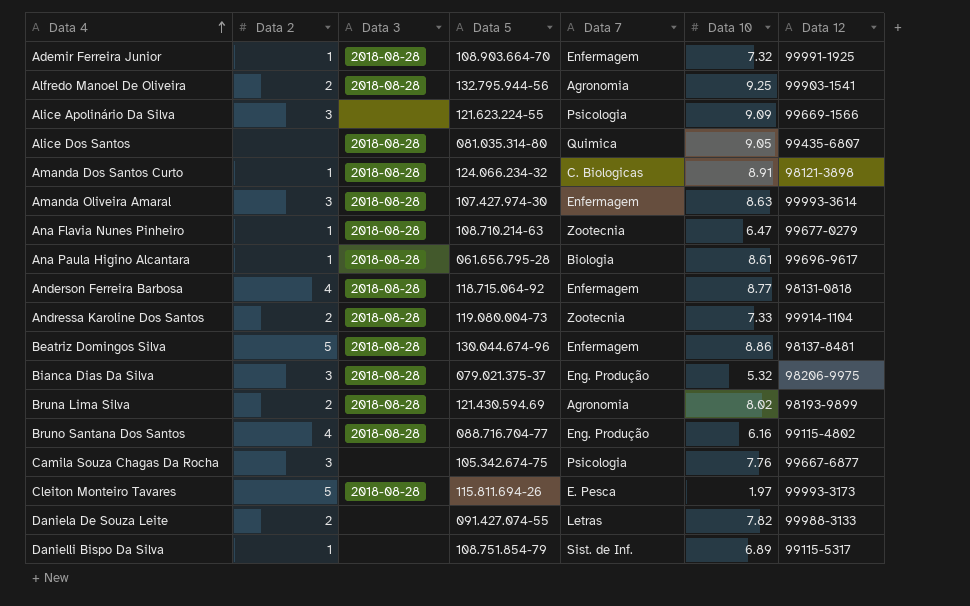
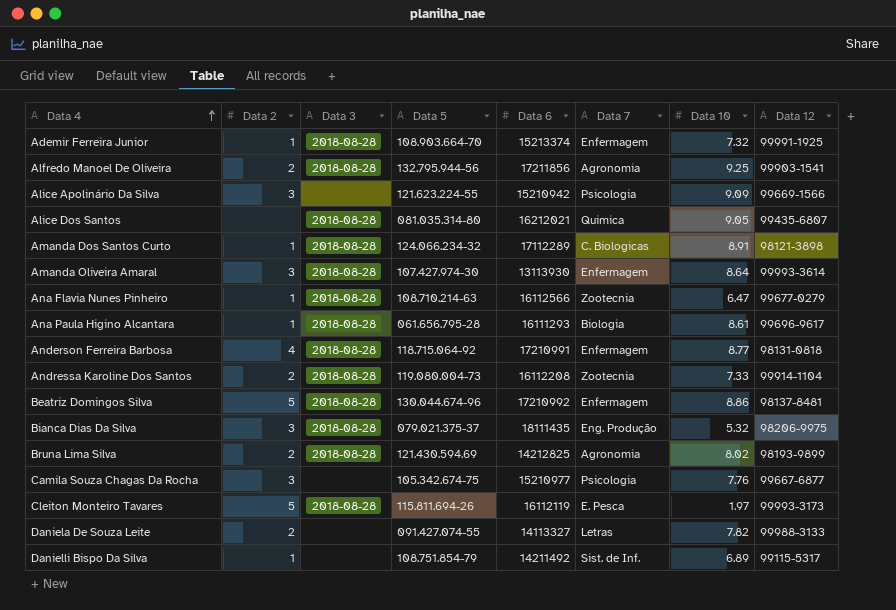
column Data 6 | position: none -> 5
row Bruno Santana Dos Santos: 4 | 2018-08-28 | 088.716.704-77 | Eng. Produção | 6.16 | 99115-4802 -> none
Amanda Oliveira Amaral | Data 10: 8.63 -> 8.64

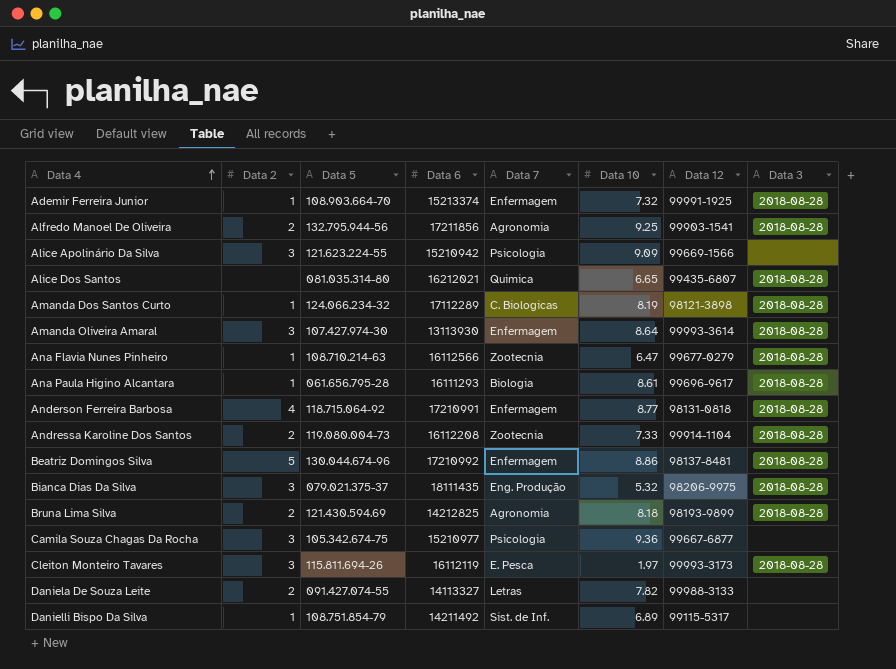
column Data 3 | position: 3 -> 8
Alice Dos Santos | Data 10: 9.05 -> 6.65
Amanda Dos Santos Curto | Data 10: 8.91 -> 8.19
Bruna Lima Silva | Data 10: 8.02 -> 8.18
Camila Souza Chagas Da Rocha | Data 10: 7.76 -> 9.36
Cleiton Monteiro Tavares | Data 2: 5 -> 3

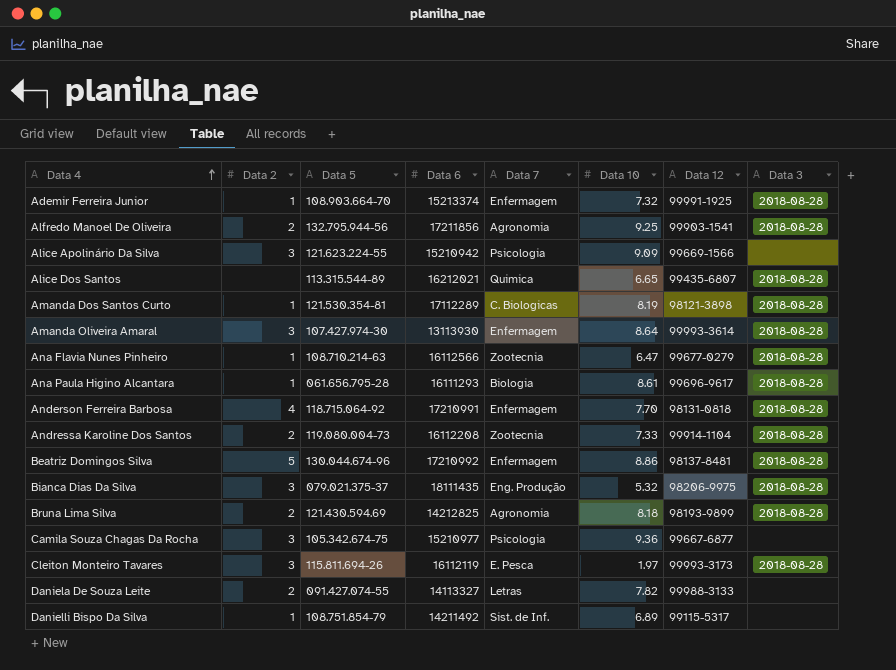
Alice Dos Santos | Data 5: 081.035.314-80 -> 113.315.544-89
Amanda Dos Santos Curto | Data 5: 124.066.234-32 -> 121.530.354-81
Anderson Ferreira Barbosa | Data 10: 8.77 -> 7.70

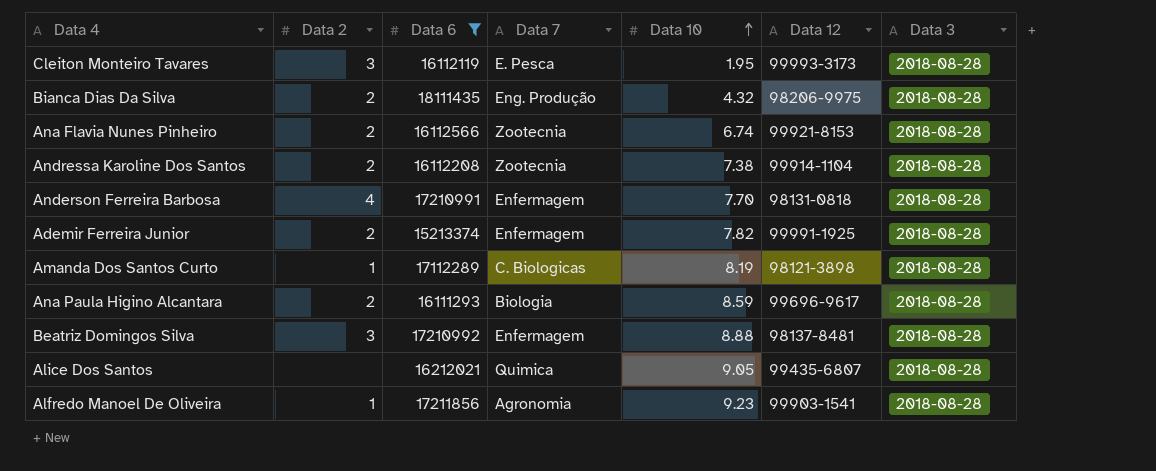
filter: none -> Data 6 >= 15213374
row order: Data 4 ascending -> Data 10 ascending
column Data 5 | position: 3 -> none
Cleiton Monteiro Tavares | Data 10: 1.97 -> 1.95
Bianca Dias Da Silva | Data 2: 3 -> 2
Bianca Dias Da Silva | Data 10: 5.32 -> 4.32
Ana Flavia Nunes Pinheiro | Data 2: 1 -> 2
Ana Flavia Nunes Pinheiro | Data 10: 6.47 -> 6.74
Ana Flavia Nunes Pinheiro | Data 12: 99677-0279 -> 99921-8153
Andressa Karoline Dos Santos | Data 10: 7.33 -> 7.38
Ademir Ferreira Junior | Data 2: 1 -> 2
Ademir Ferreira Junior | Data 10: 7.32 -> 7.82
Ana Paula Higino Alcantara | Data 2: 1 -> 2
Ana Paula Higino Alcantara | Data 10: 8.61 -> 8.59
Beatriz Domingos Silva | Data 2: 5 -> 3
Beatriz Domingos Silva | Data 10: 8.86 -> 8.88
Alice Dos Santos | Data 10: 6.65 -> 9.05
Alfredo Manoel De Oliveira | Data 2: 2 -> 1
Alfredo Manoel De Oliveira | Data 10: 9.25 -> 9.23

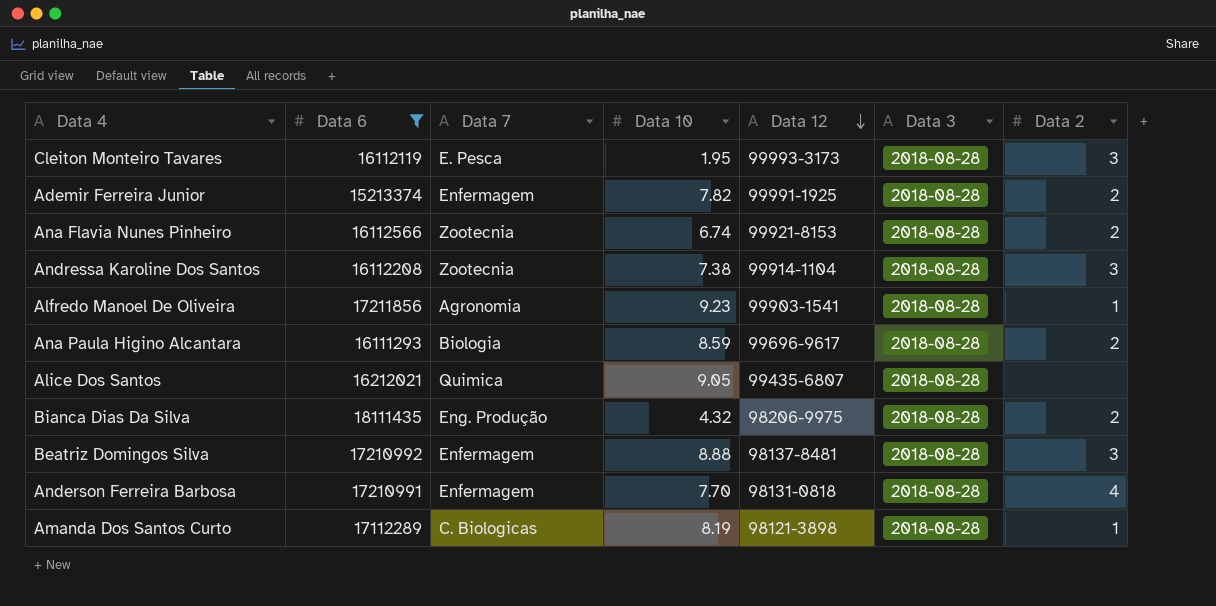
row order: Data 10 ascending -> Data 12 descending
column Data 2 | position: 2 -> 7
Andressa Karoline Dos Santos | Data 2: 2 -> 3

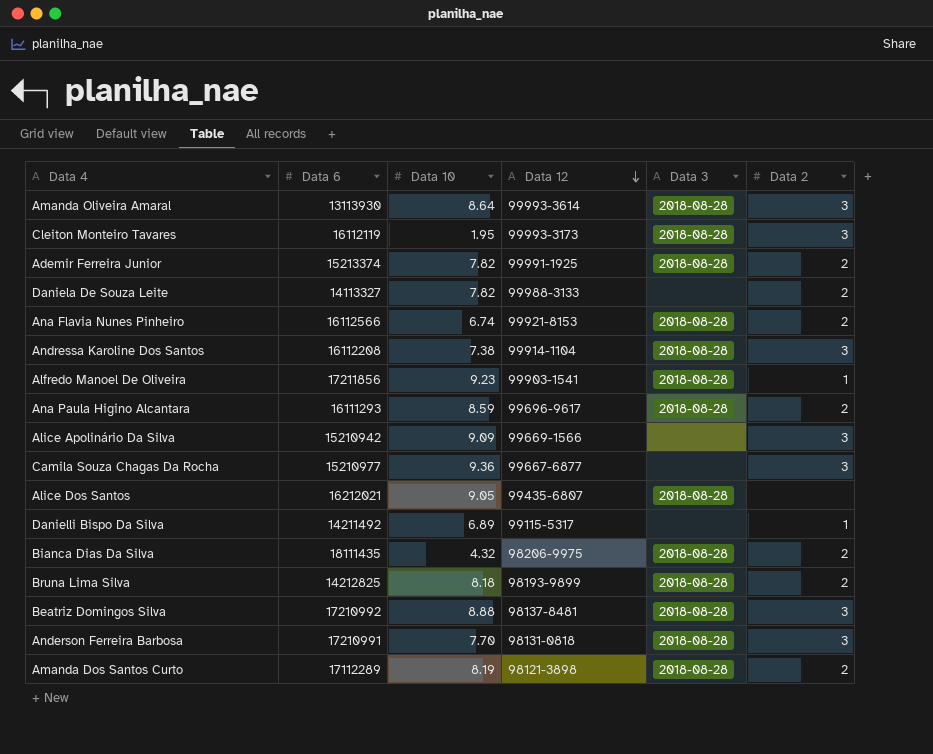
filter: Data 6 >= 15213374 -> none
column Data 7 | position: 3 -> none
Anderson Ferreira Barbosa | Data 2: 4 -> 3
Amanda Dos Santos Curto | Data 2: 1 -> 2

